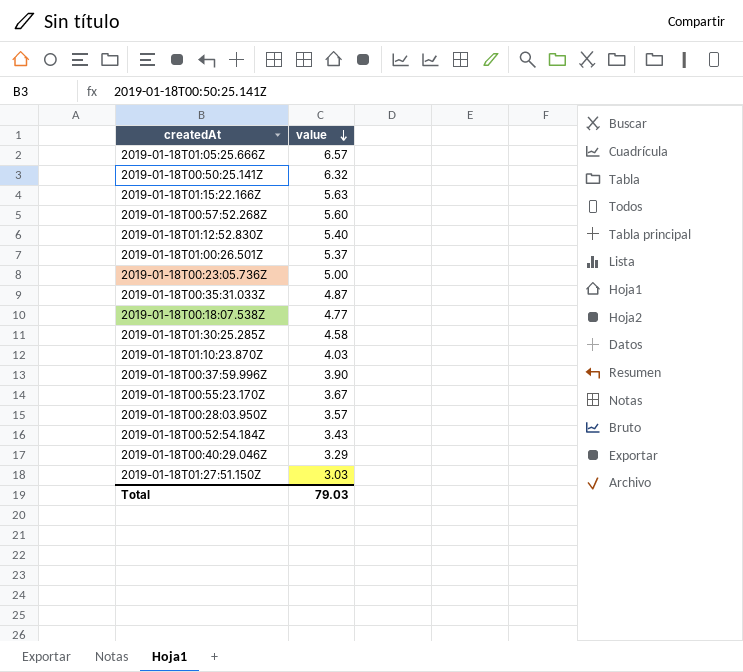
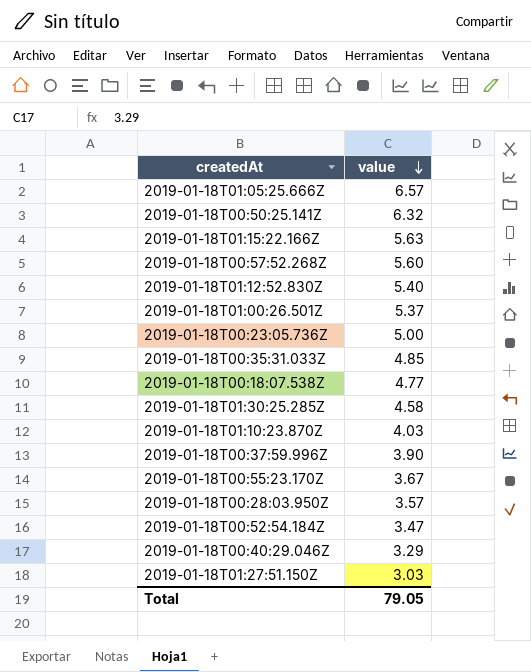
2019-01-18T00:35:31.033Z | value: 4.87 -> 4.85
2019-01-18T00:52:54.184Z | value: 3.43 -> 3.47
Total | value: 79.03 -> 79.05

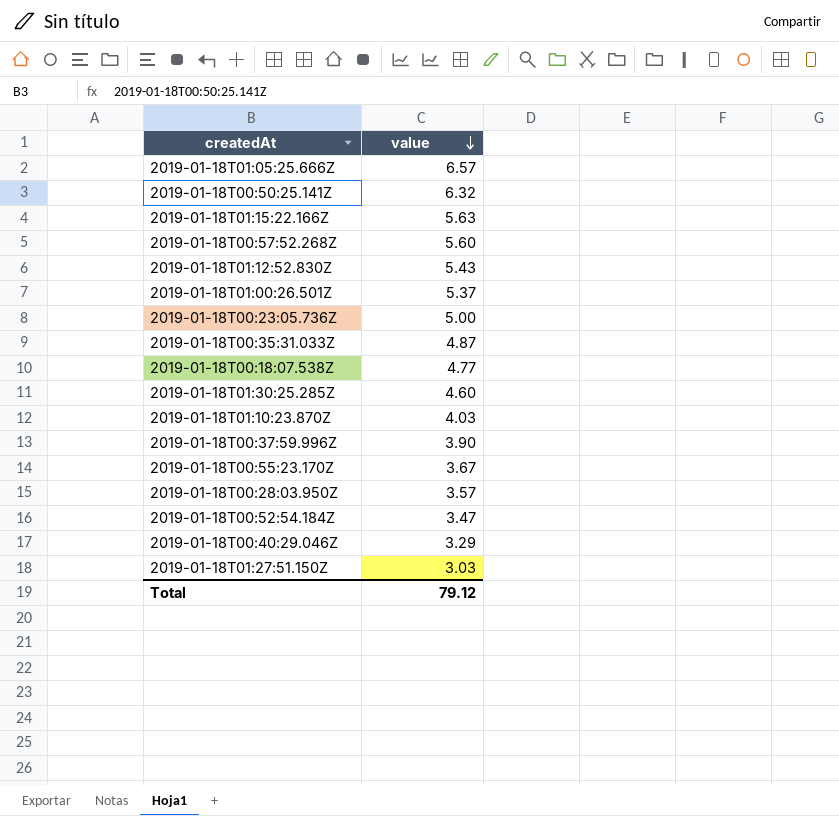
2019-01-18T01:12:52.830Z | value: 5.40 -> 5.43
2019-01-18T00:35:31.033Z | value: 4.85 -> 4.87
2019-01-18T01:30:25.285Z | value: 4.58 -> 4.60
Total | value: 79.05 -> 79.12

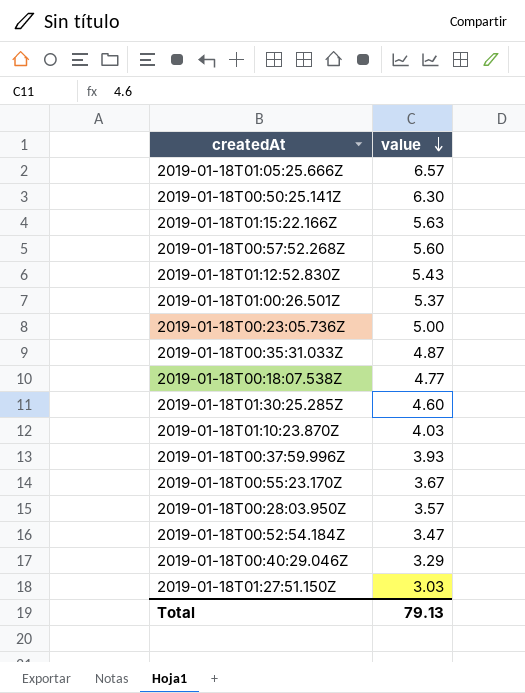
2019-01-18T00:50:25.141Z | value: 6.32 -> 6.30
2019-01-18T00:37:59.996Z | value: 3.90 -> 3.93
Total | value: 79.12 -> 79.13

